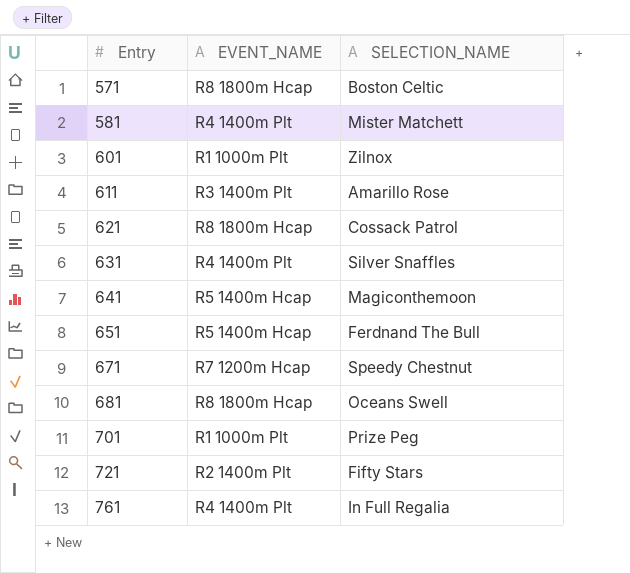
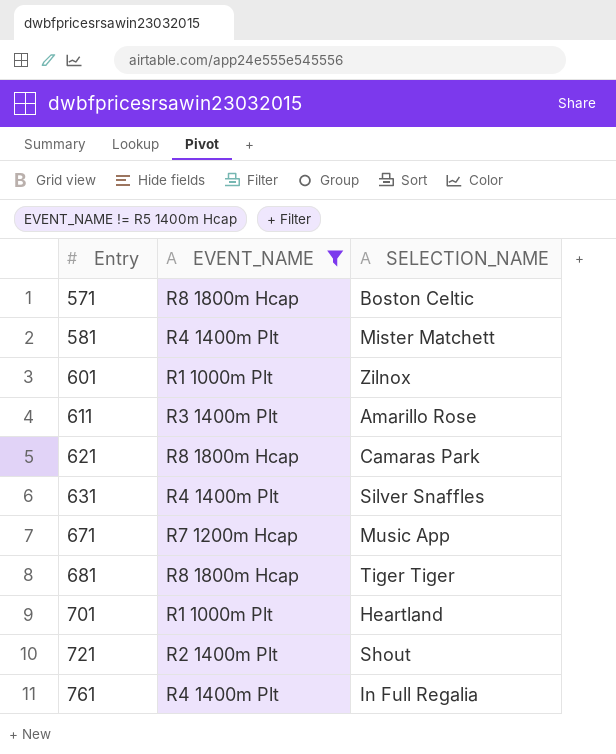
filter: none -> EVENT_NAME != R5 1400m Hcap
621 | SELECTION_NAME: Cossack Patrol -> Camaras Park
671 | SELECTION_NAME: Speedy Chestnut -> Music App
681 | SELECTION_NAME: Oceans Swell -> Tiger Tiger
701 | SELECTION_NAME: Prize Peg -> Heartland
721 | SELECTION_NAME: Fifty Stars -> Shout

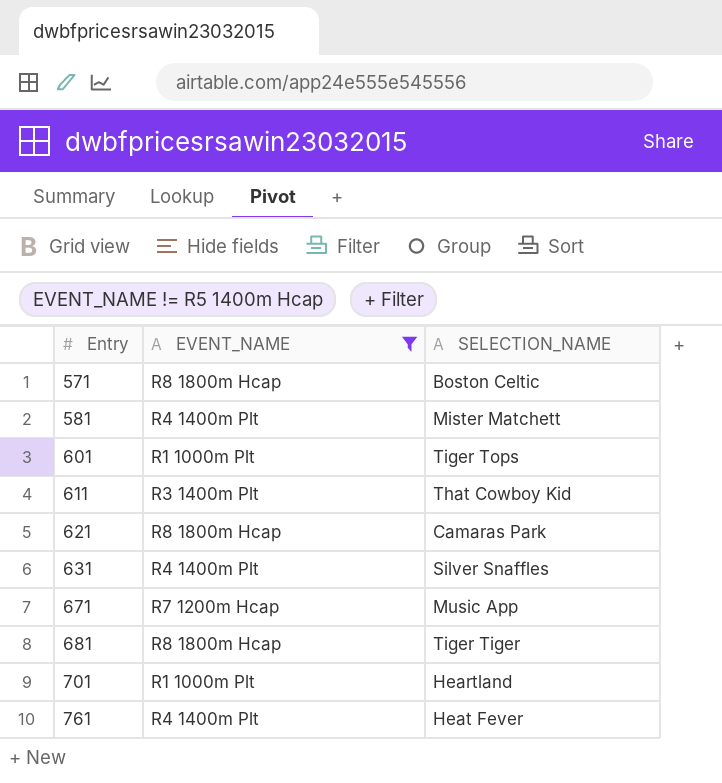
row 721: R2 1400m Plt | Shout -> none
601 | SELECTION_NAME: Zilnox -> Tiger Tops
611 | SELECTION_NAME: Amarillo Rose -> That Cowboy Kid
761 | SELECTION_NAME: In Full Regalia -> Heat Fever

